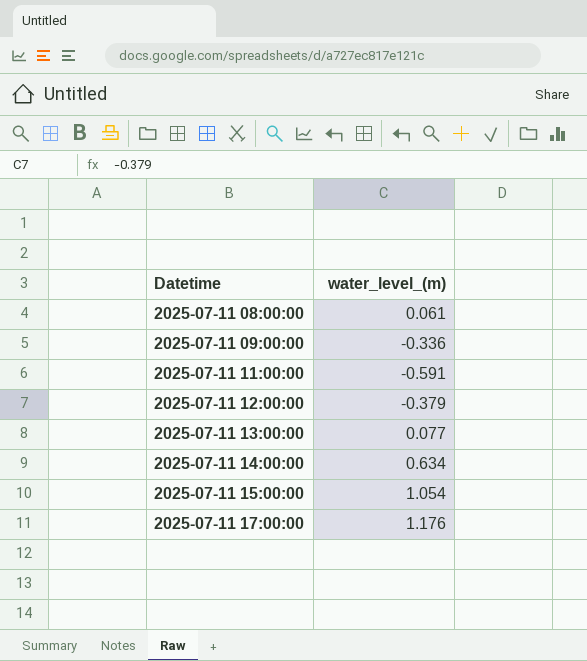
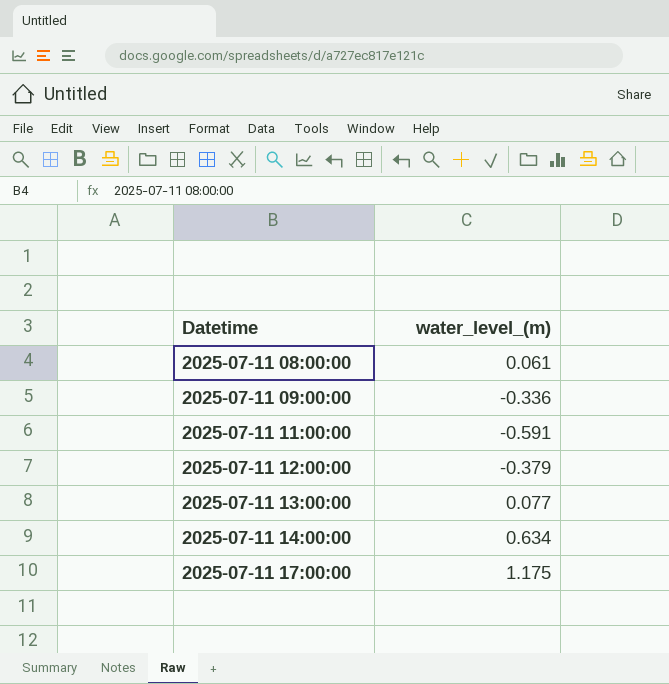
row 2025-07-11 15:00:00: 1.054 -> none
2025-07-11 17:00:00 | water_level_(m): 1.176 -> 1.175

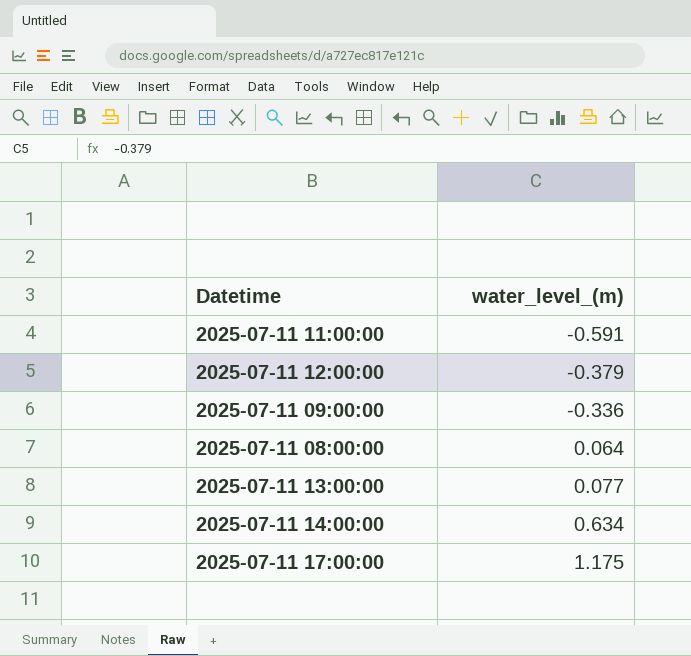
row order: Datetime ascending -> water_level_(m) ascending
2025-07-11 08:00:00 | water_level_(m): 0.061 -> 0.064

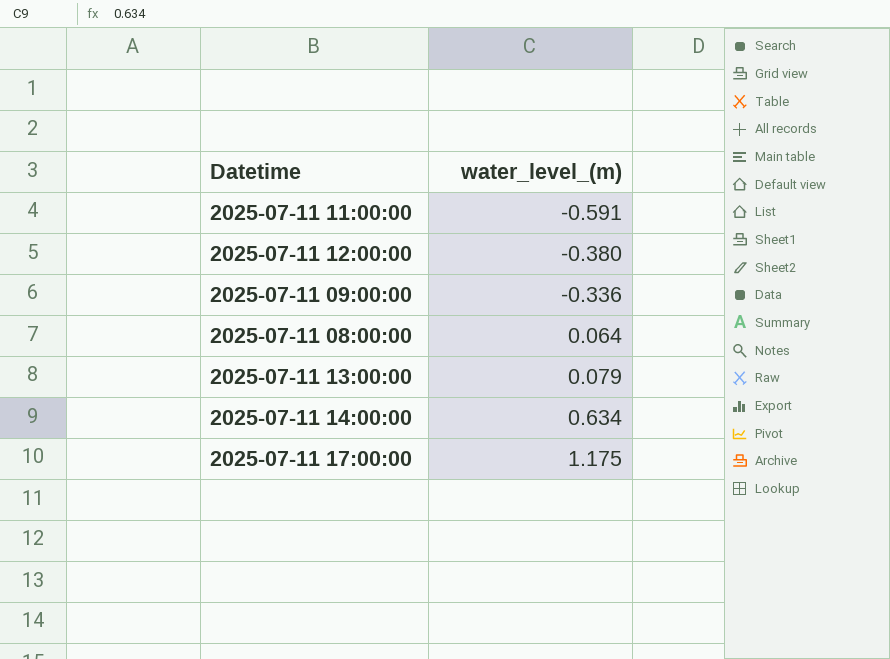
2025-07-11 12:00:00 | water_level_(m): -0.379 -> -0.380
2025-07-11 13:00:00 | water_level_(m): 0.077 -> 0.079

